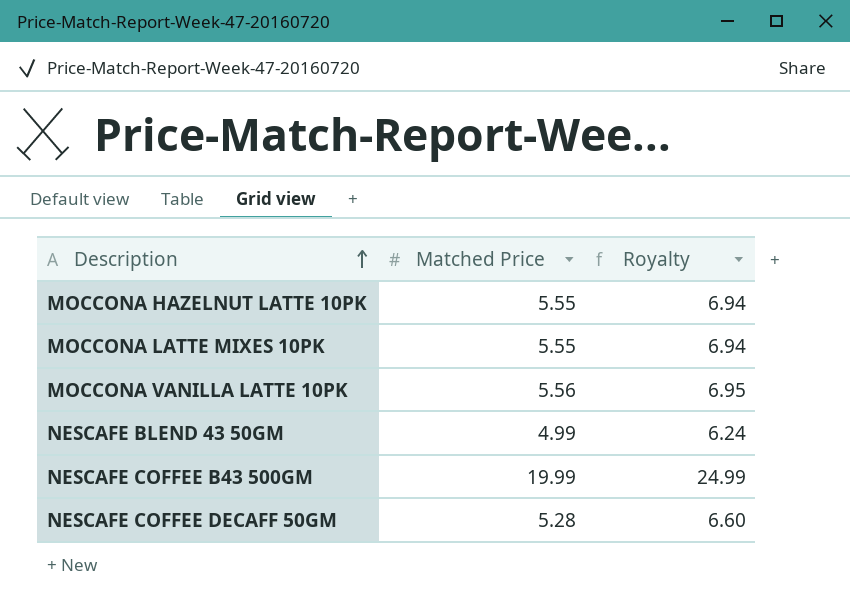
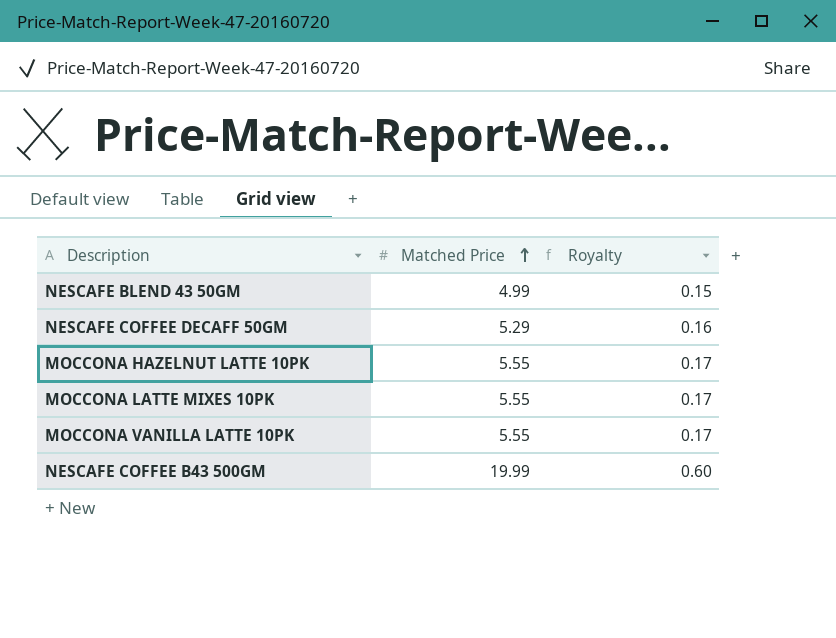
row order: Description ascending -> Matched Price ascending
column Royalty | formula: [Matched Price] * 1.25 -> [Matched Price] * 0.03
NESCAFE COFFEE DECAFF 50GM | Matched Price: 5.28 -> 5.29
MOCCONA VANILLA LATTE 10PK | Matched Price: 5.56 -> 5.55

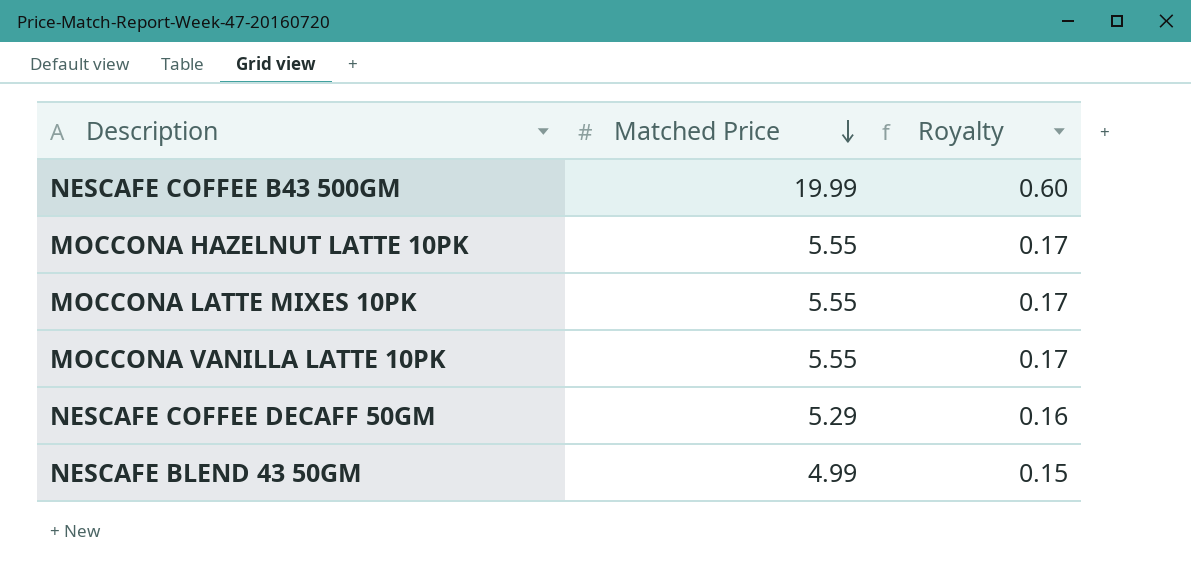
row order: Matched Price ascending -> Matched Price descending

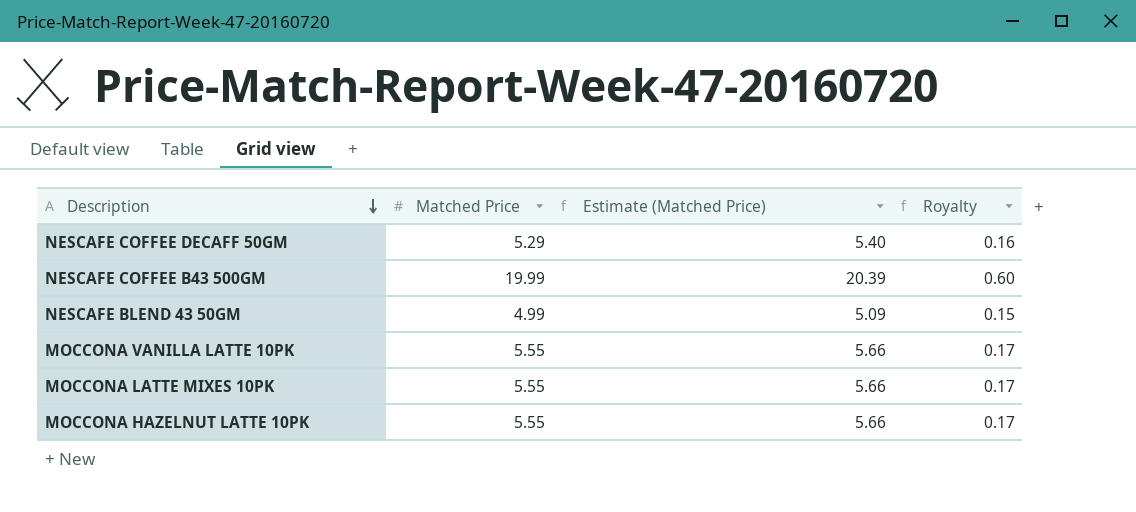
row order: Matched Price descending -> Description descending
column Estimate (Matched Price) | formula: none -> [Matched Price] * 1.02

